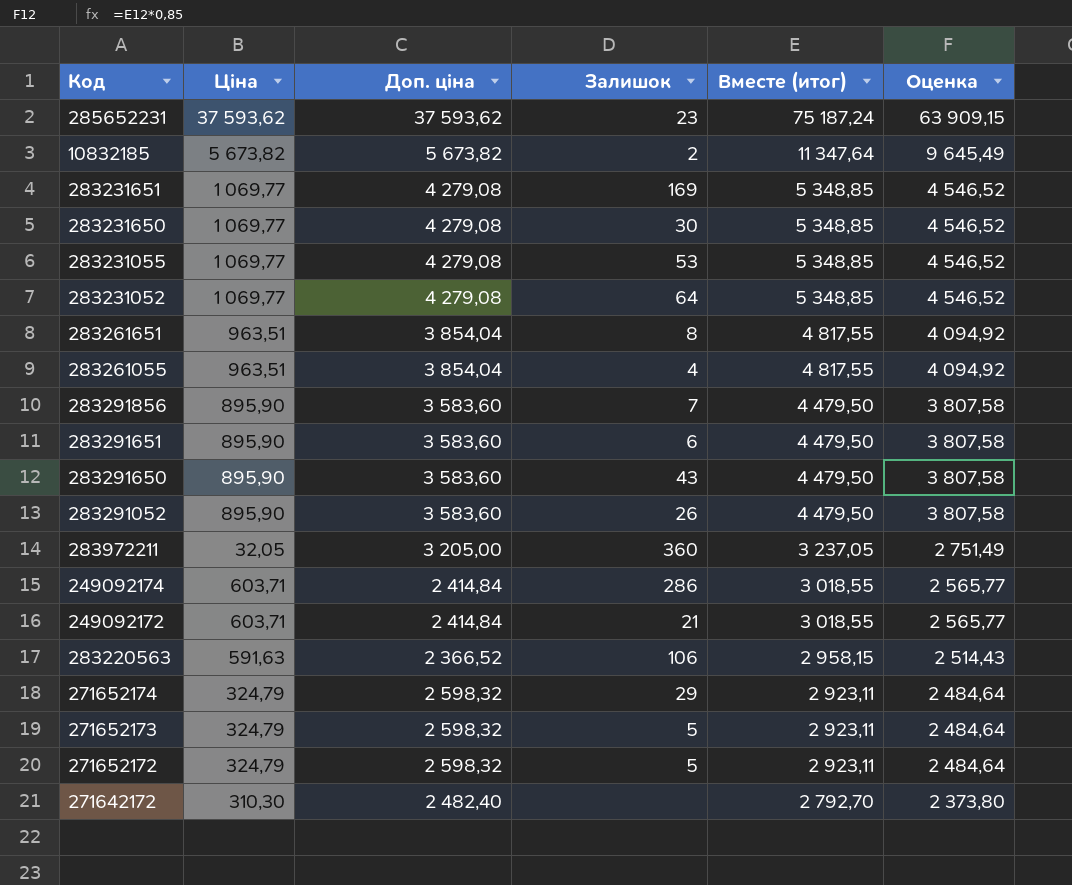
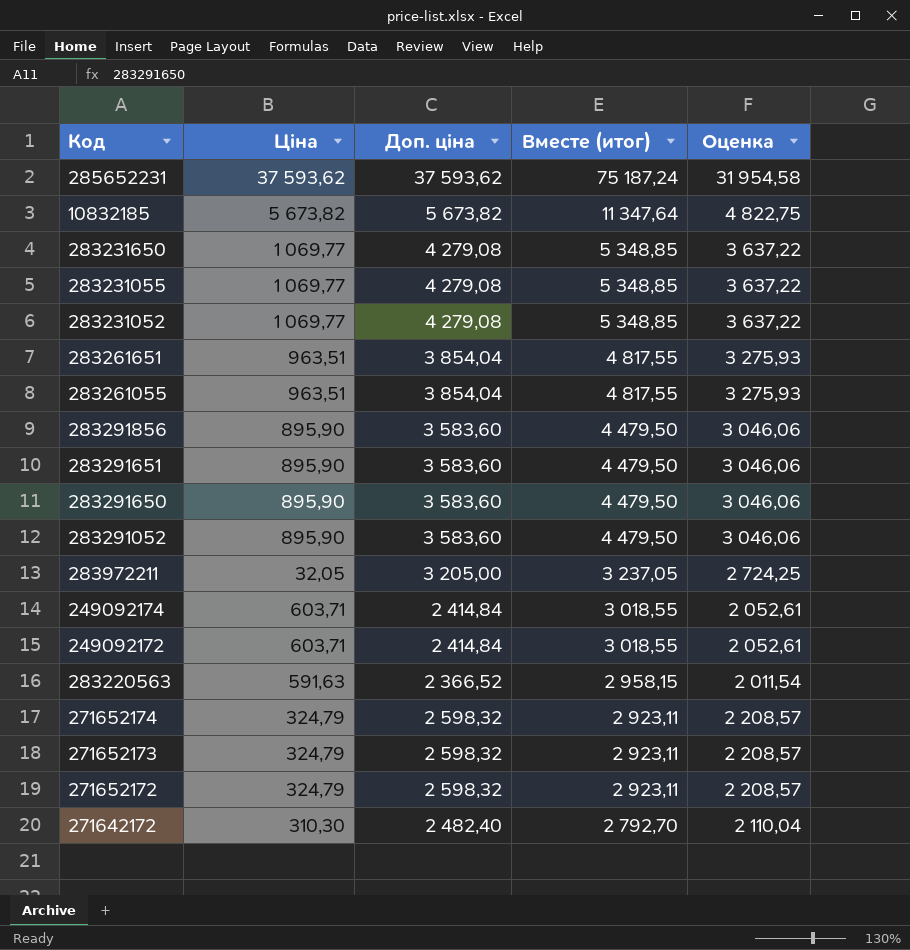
column Залишок | position: 4 -> none
column Оценка | formula: [Вместе (итог)] * 0,85 -> [Доп. ціна] * 0,85
row 283231651: 1 069,77 | 4 279,08 | 169 | 5 348,85 | 4 546,52 -> none

